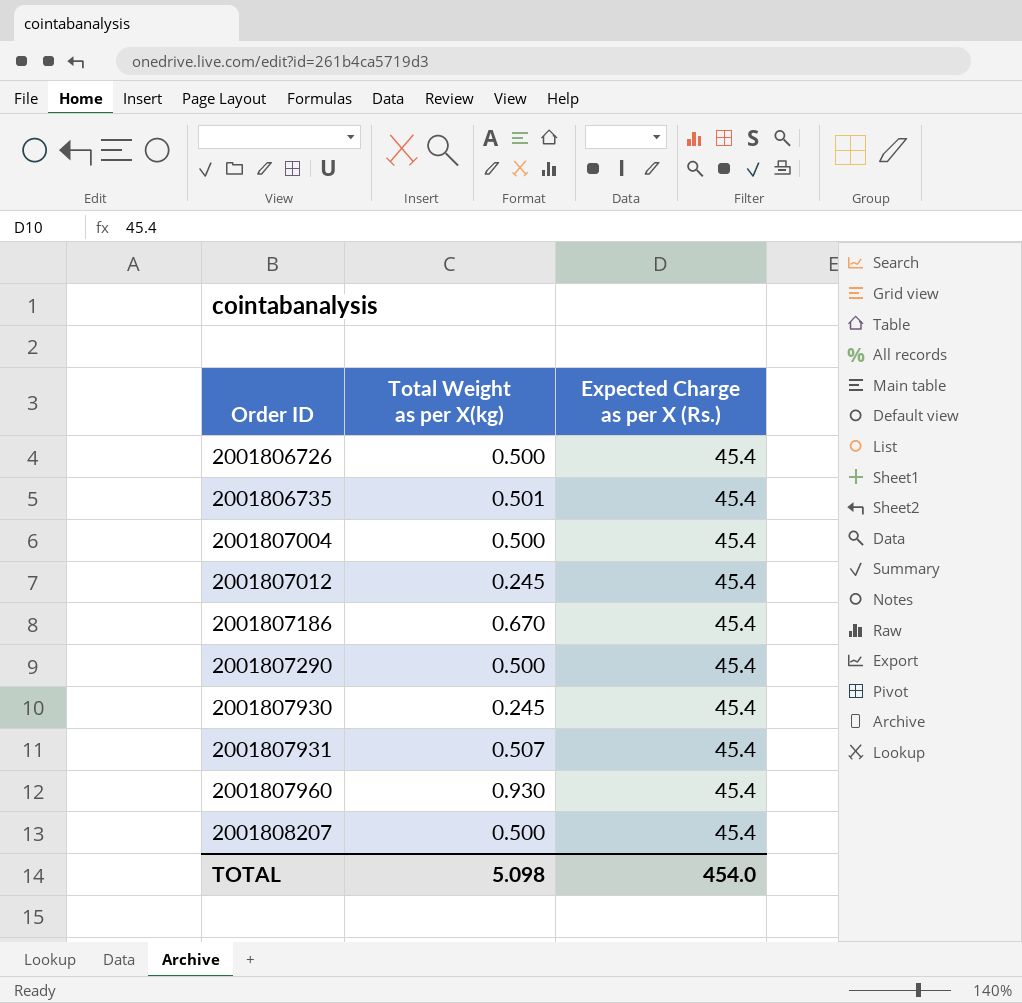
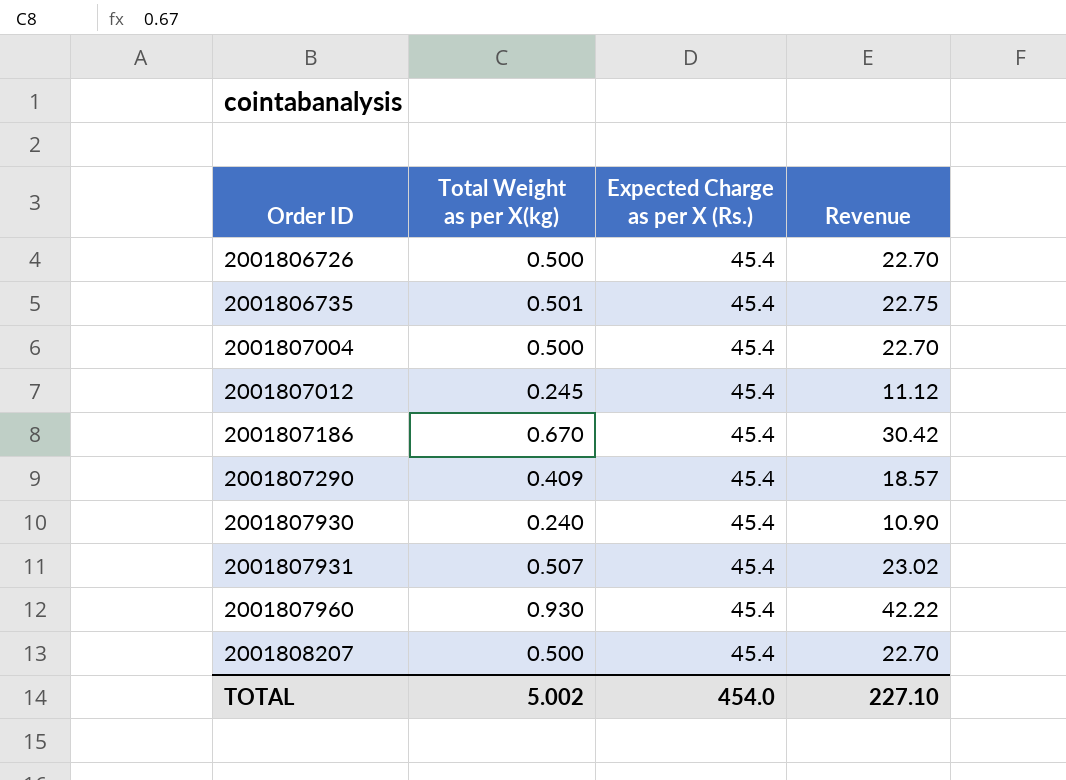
column Revenue | formula: none -> [Total Weight as per X(kg)] * [Expected Charge as per X (Rs.)]
2001807290 | Total Weight as per X(kg): 0.500 -> 0.409
2001807930 | Total Weight as per X(kg): 0.245 -> 0.240
TOTAL | Total Weight as per X(kg): 5.098 -> 5.002

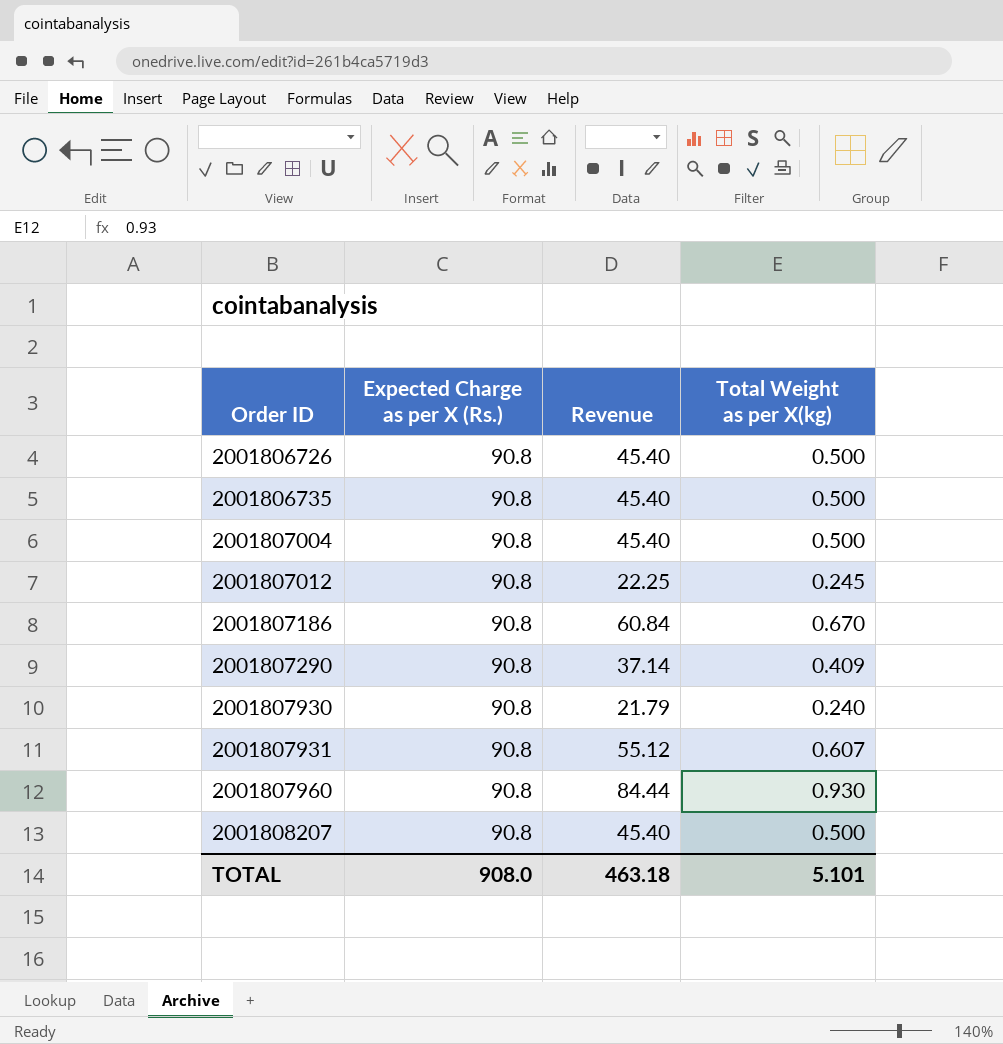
column Total Weight as per X(kg) | position: 2 -> 4
2001806726 | Expected Charge as per X (Rs.): 45.4 -> 90.8
2001806726 | Revenue: 22.70 -> 45.40
2001806735 | Expected Charge as per X (Rs.): 45.4 -> 90.8
2001806735 | Revenue: 22.75 -> 45.40
2001806735 | Total Weight as per X(kg): 0.501 -> 0.500
2001807004 | Expected Charge as per X (Rs.): 45.4 -> 90.8
2001807004 | Revenue: 22.70 -> 45.40
2001807012 | Expected Charge as per X (Rs.): 45.4 -> 90.8
2001807012 | Revenue: 11.12 -> 22.25
2001807186 | Expected Charge as per X (Rs.): 45.4 -> 90.8
2001807186 | Revenue: 30.42 -> 60.84
2001807290 | Expected Charge as per X (Rs.): 45.4 -> 90.8
2001807290 | Revenue: 18.57 -> 37.14
2001807930 | Expected Charge as per X (Rs.): 45.4 -> 90.8
2001807930 | Revenue: 10.90 -> 21.79
2001807931 | Expected Charge as per X (Rs.): 45.4 -> 90.8
2001807931 | Revenue: 23.02 -> 55.12
2001807931 | Total Weight as per X(kg): 0.507 -> 0.607
2001807960 | Expected Charge as per X (Rs.): 45.4 -> 90.8
2001807960 | Revenue: 42.22 -> 84.44
2001808207 | Expected Charge as per X (Rs.): 45.4 -> 90.8
2001808207 | Revenue: 22.70 -> 45.40
TOTAL | Expected Charge as per X (Rs.): 454.0 -> 908.0
TOTAL | Revenue: 227.10 -> 463.18
TOTAL | Total Weight as per X(kg): 5.002 -> 5.101

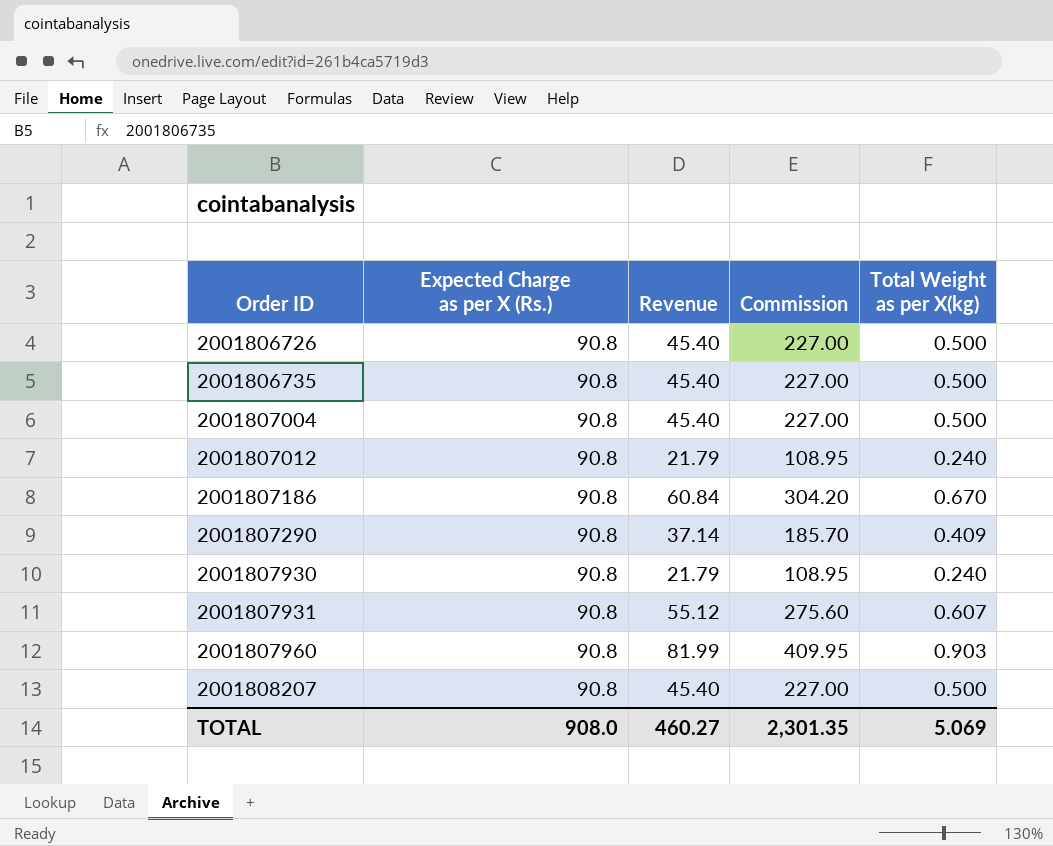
column Commission | formula: none -> [Revenue] * 5
2001807012 | Revenue: 22.25 -> 21.79
2001807012 | Total Weight as per X(kg): 0.245 -> 0.240
2001807960 | Revenue: 84.44 -> 81.99
2001807960 | Total Weight as per X(kg): 0.930 -> 0.903
TOTAL | Revenue: 463.18 -> 460.27
TOTAL | Total Weight as per X(kg): 5.101 -> 5.069

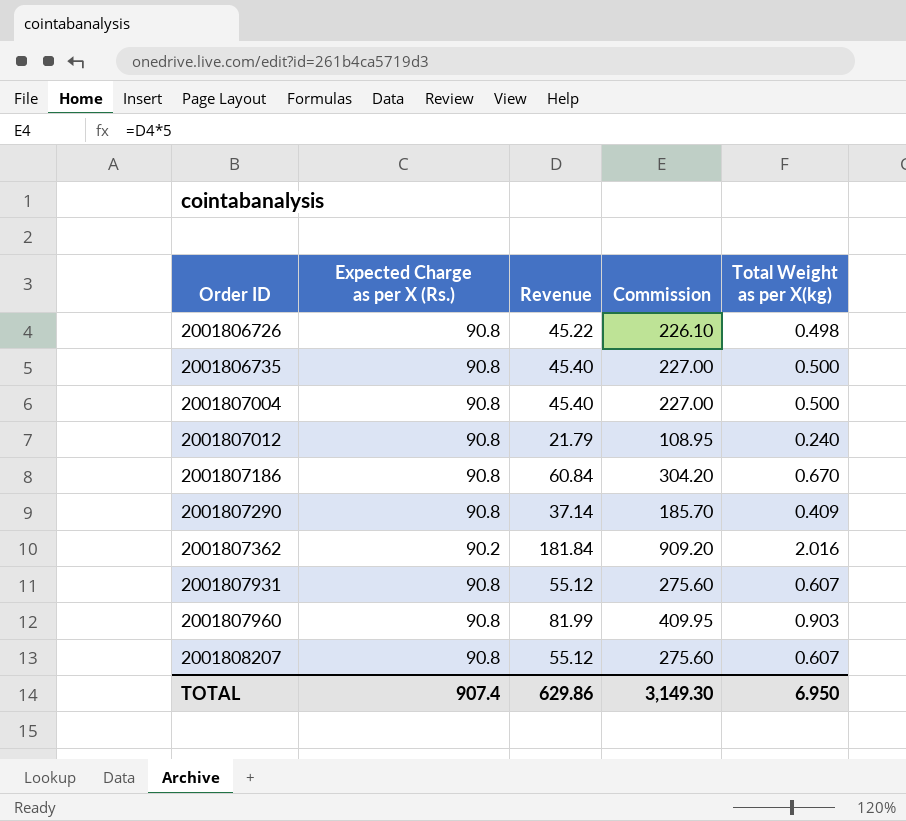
row 2001807930: 90.8 | 21.79 | 108.95 | 0.240 -> none
2001806726 | Revenue: 45.40 -> 45.22
2001806726 | Commission: 227.00 -> 226.10
2001806726 | Total Weight as per X(kg): 0.500 -> 0.498
row 2001807362: none -> 90.2 | 181.84 | 909.20 | 2.016
2001808207 | Revenue: 45.40 -> 55.12
2001808207 | Commission: 227.00 -> 275.60
2001808207 | Total Weight as per X(kg): 0.500 -> 0.607
TOTAL | Expected Charge as per X (Rs.): 908.0 -> 907.4
TOTAL | Revenue: 460.27 -> 629.86
TOTAL | Commission: 2,301.35 -> 3,149.30
TOTAL | Total Weight as per X(kg): 5.069 -> 6.950

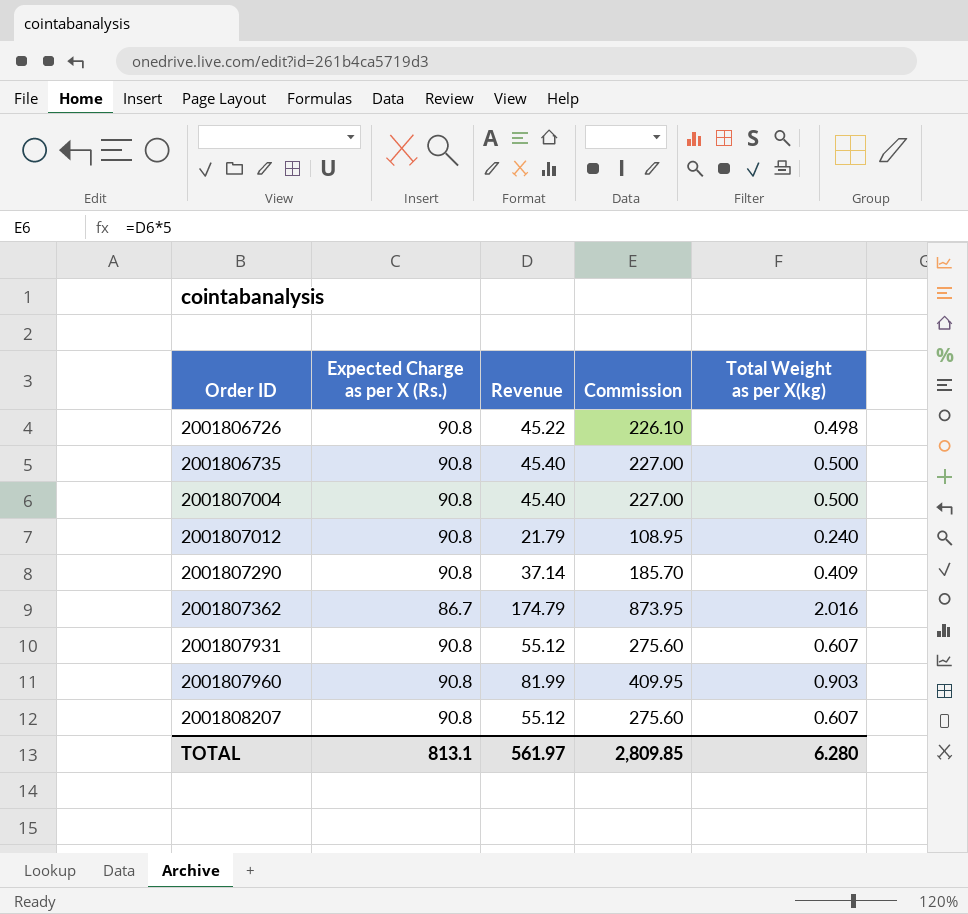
row 2001807186: 90.8 | 60.84 | 304.20 | 0.670 -> none
2001807362 | Expected Charge as per X (Rs.): 90.2 -> 86.7
2001807362 | Revenue: 181.84 -> 174.79
2001807362 | Commission: 909.20 -> 873.95
TOTAL | Expected Charge as per X (Rs.): 907.4 -> 813.1
TOTAL | Revenue: 629.86 -> 561.97
TOTAL | Commission: 3,149.30 -> 2,809.85
TOTAL | Total Weight as per X(kg): 6.950 -> 6.280

